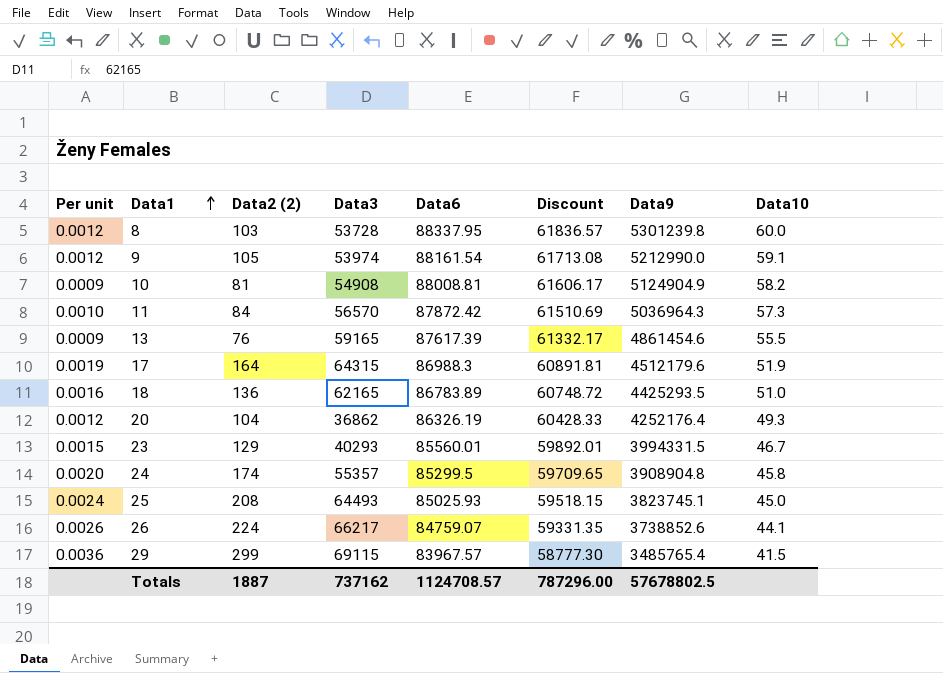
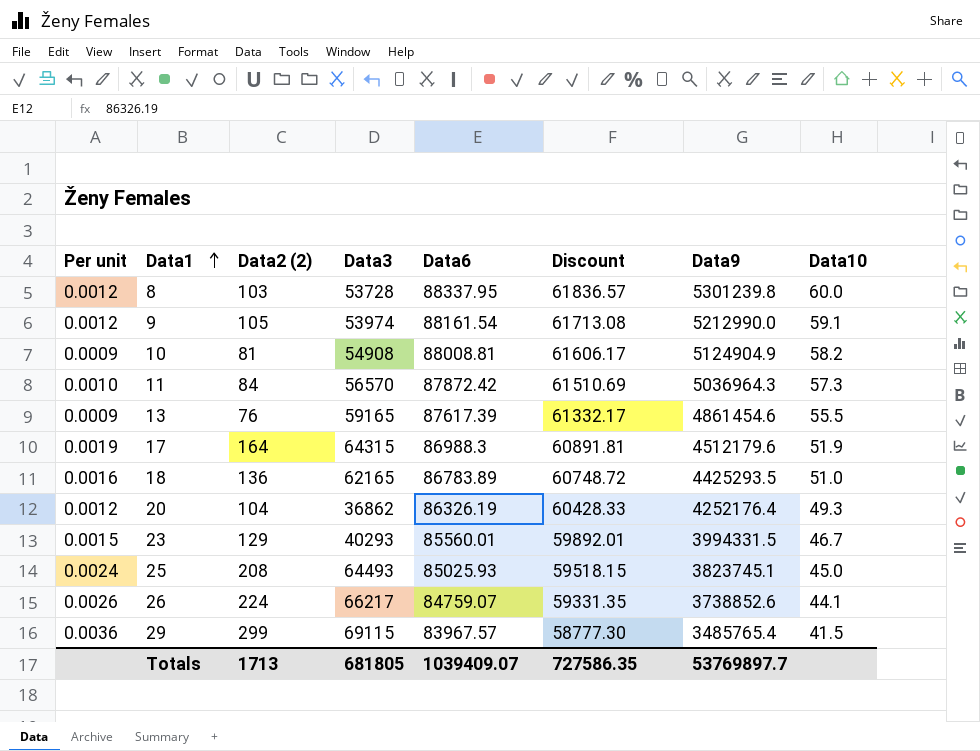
row 24: 0.0020 | 174 | 55357 | 85299.5 | 59709.65 | 3908904.8 | 45.8 -> none
Totals | Data2 (2): 1887 -> 1713
Totals | Data3: 737162 -> 681805
Totals | Data6: 1124708.57 -> 1039409.07
Totals | Discount: 787296.00 -> 727586.35
Totals | Data9: 57678802.5 -> 53769897.7

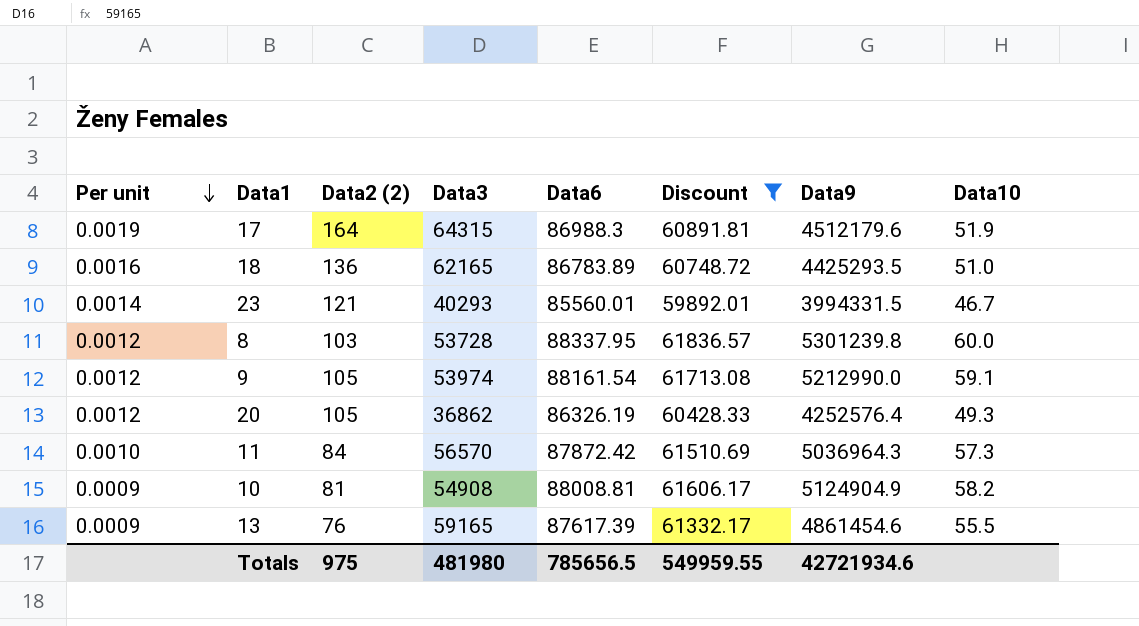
filter: none -> Discount >= 59892.01
row order: Data1 ascending -> Per unit descending
23 | Per unit: 0.0015 -> 0.0014
23 | Data2 (2): 129 -> 121
20 | Data2 (2): 104 -> 105
20 | Data9: 4252176.4 -> 4252576.4
Totals | Data2 (2): 1713 -> 975
Totals | Data3: 681805 -> 481980
Totals | Data6: 1039409.07 -> 785656.5
Totals | Discount: 727586.35 -> 549959.55
Totals | Data9: 53769897.7 -> 42721934.6

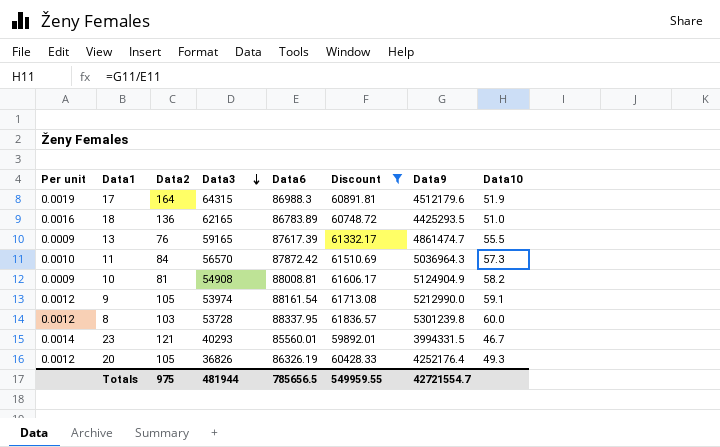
row order: Per unit descending -> Data3 descending
column name: Data2 (2) -> Data2
13 | Data9: 4861454.6 -> 4861474.7
20 | Data3: 36862 -> 36826
20 | Data9: 4252576.4 -> 4252176.4
Totals | Data3: 481980 -> 481944
Totals | Data9: 42721934.6 -> 42721554.7

